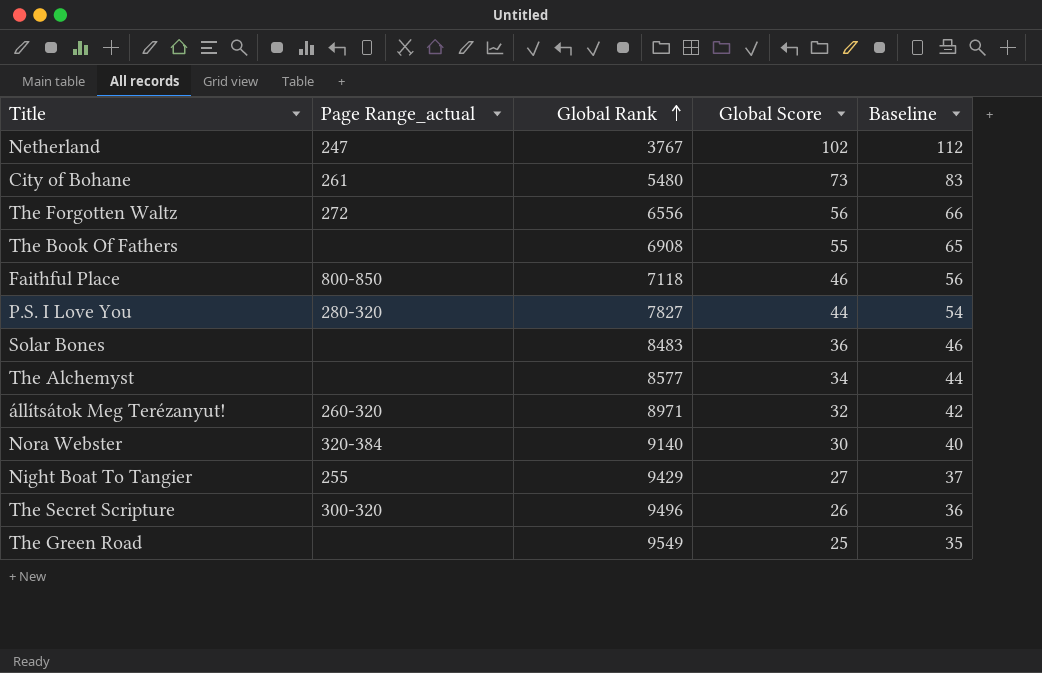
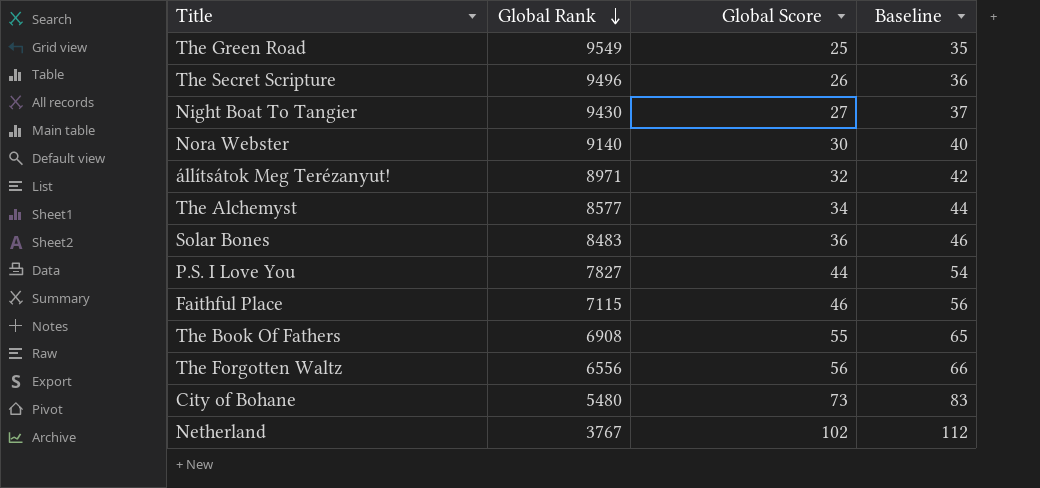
row order: Global Rank ascending -> Global Rank descending
column Page Range_actual | position: 2 -> none
Night Boat To Tangier | Global Rank: 9429 -> 9430
Faithful Place | Global Rank: 7118 -> 7115

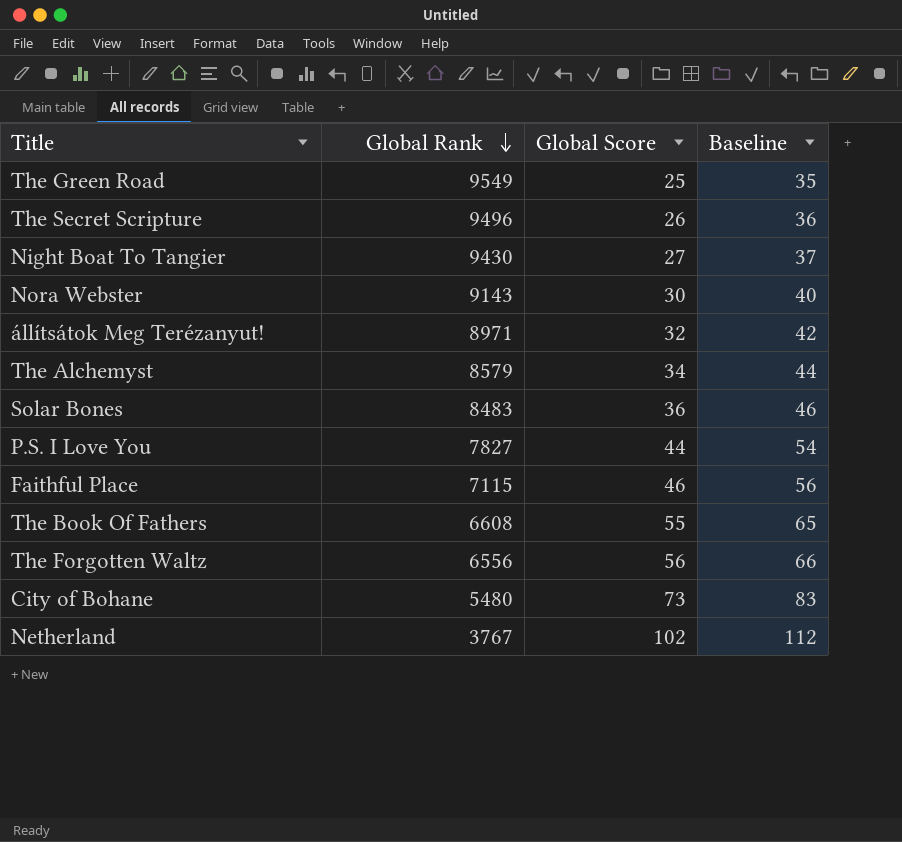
Nora Webster | Global Rank: 9140 -> 9143
The Alchemyst | Global Rank: 8577 -> 8579
The Book Of Fathers | Global Rank: 6908 -> 6608

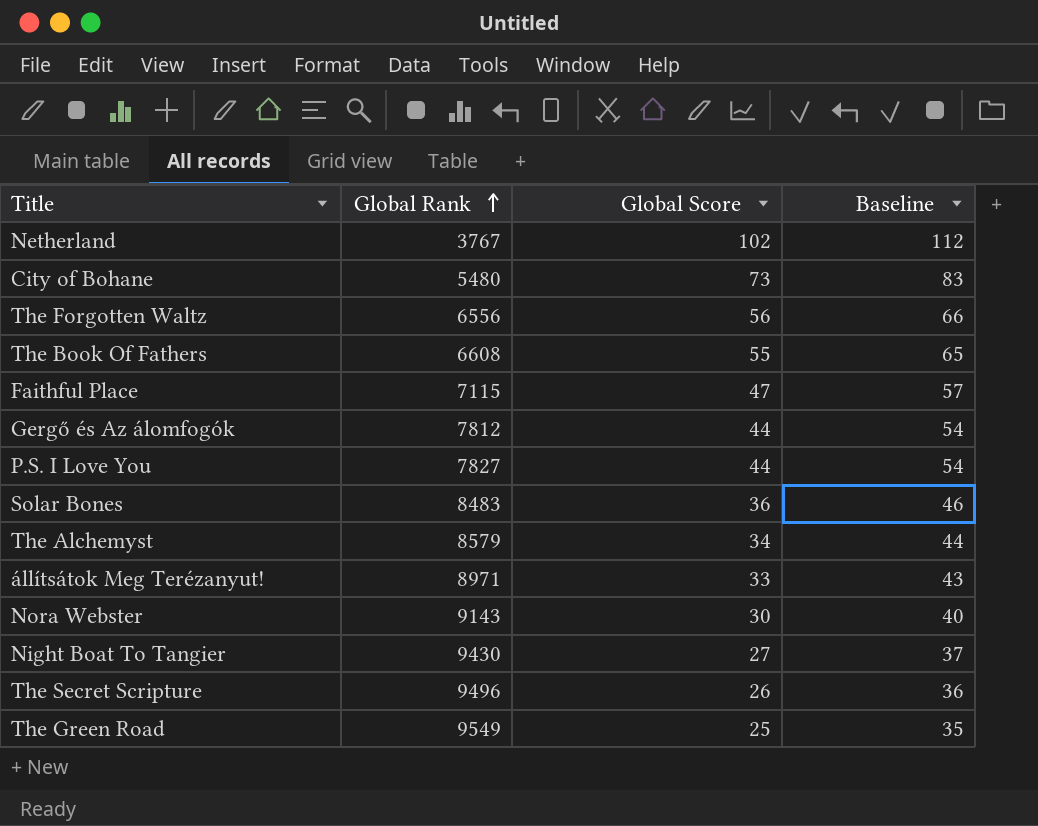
row order: Global Rank descending -> Global Rank ascending
Faithful Place | Global Score: 46 -> 47
Faithful Place | Baseline: 56 -> 57
row Gergő és Az álomfogók: none -> 7812 | 44 | 54
állítsátok Meg Terézanyut! | Global Score: 32 -> 33
állítsátok Meg Terézanyut! | Baseline: 42 -> 43

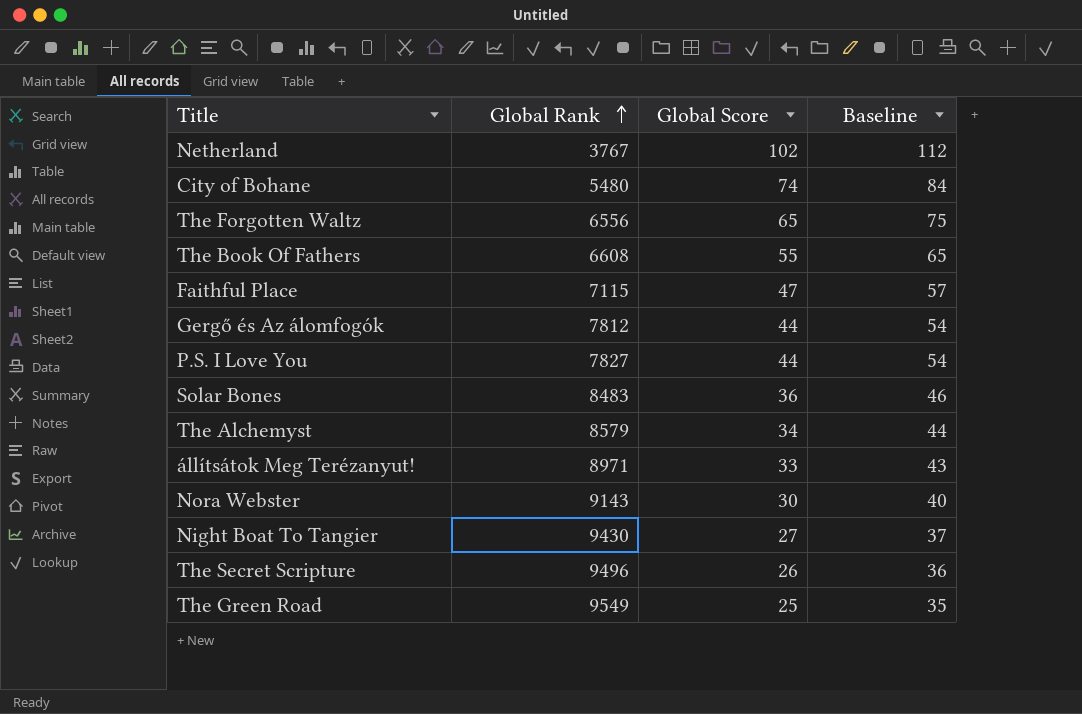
City of Bohane | Global Score: 73 -> 74
City of Bohane | Baseline: 83 -> 84
The Forgotten Waltz | Global Score: 56 -> 65
The Forgotten Waltz | Baseline: 66 -> 75

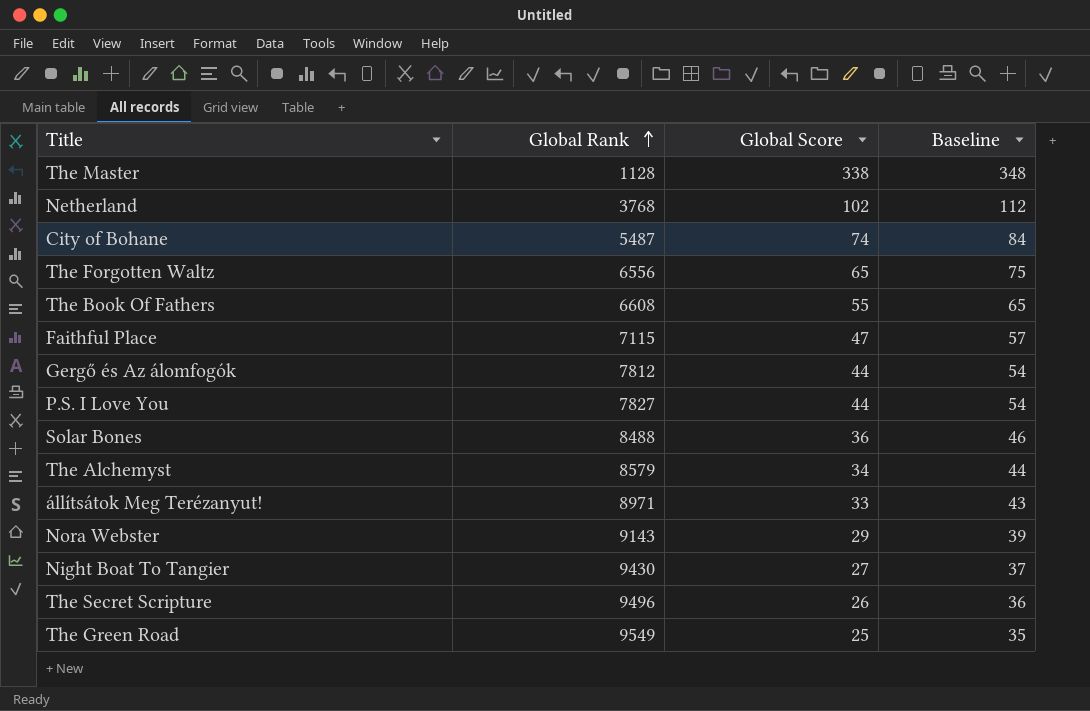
row The Master: none -> 1128 | 338 | 348
Netherland | Global Rank: 3767 -> 3768
City of Bohane | Global Rank: 5480 -> 5487
Solar Bones | Global Rank: 8483 -> 8488
Nora Webster | Global Score: 30 -> 29
Nora Webster | Baseline: 40 -> 39

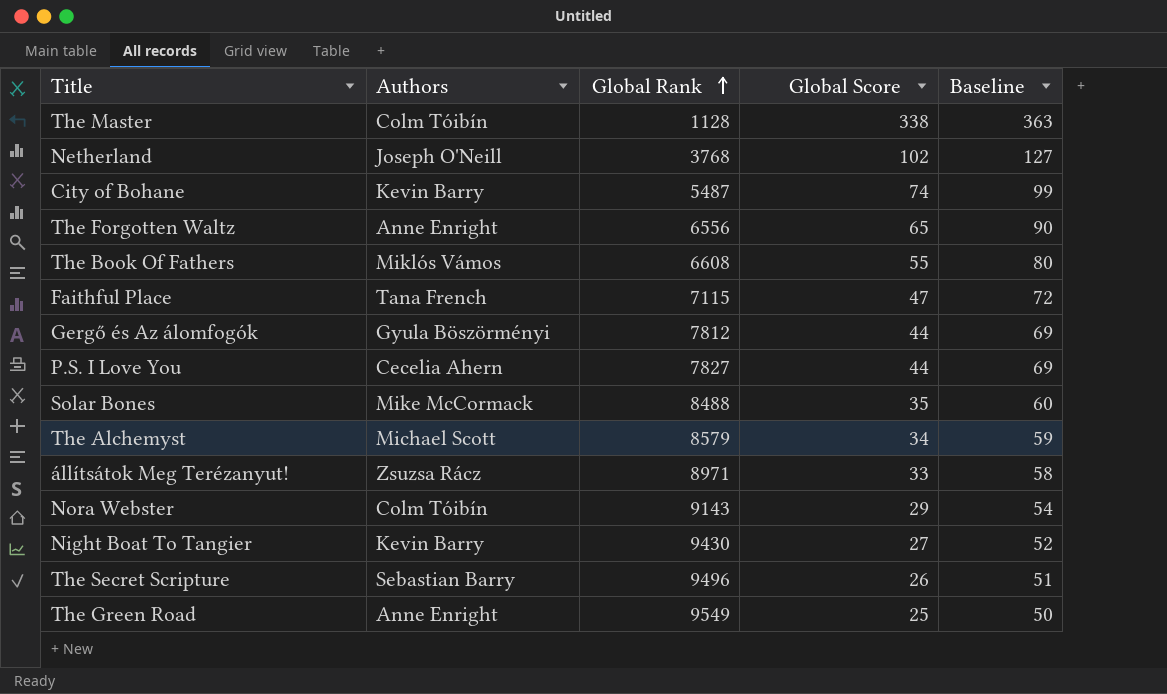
column Authors | position: none -> 2
column Baseline | formula: [Global Score] + 10 -> [Global Score] + 25
Solar Bones | Global Score: 36 -> 35

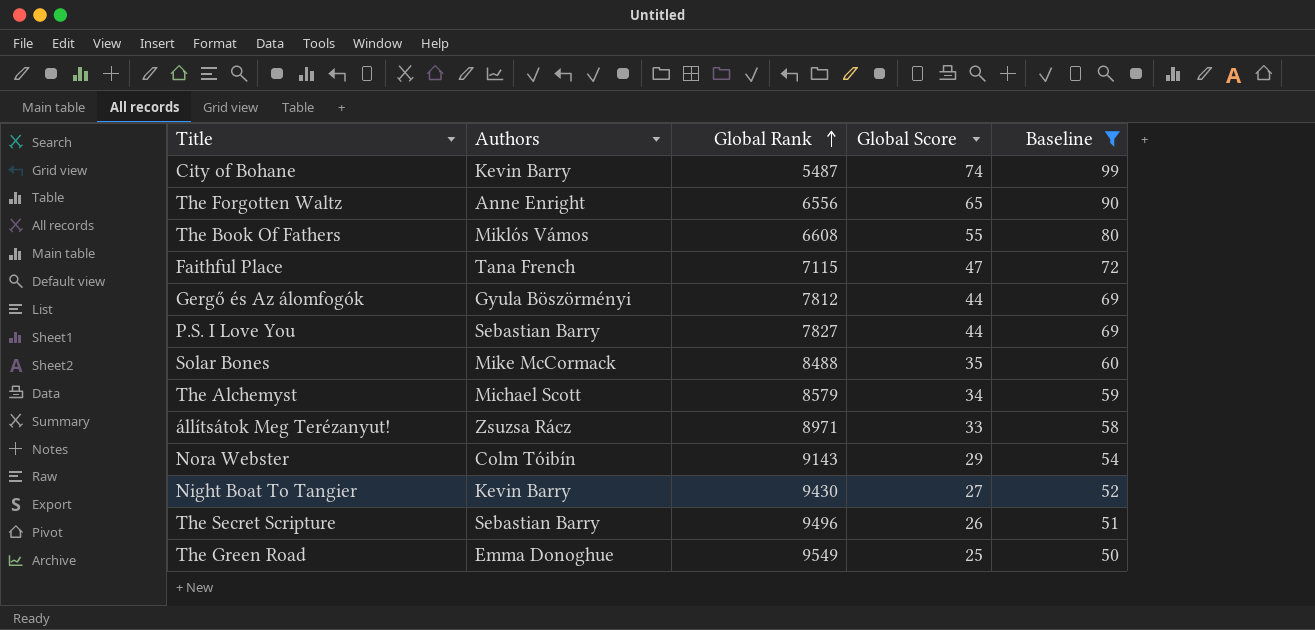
filter: none -> Baseline <= 99
P.S. I Love You | Authors: Cecelia Ahern -> Sebastian Barry
The Green Road | Authors: Anne Enright -> Emma Donoghue

